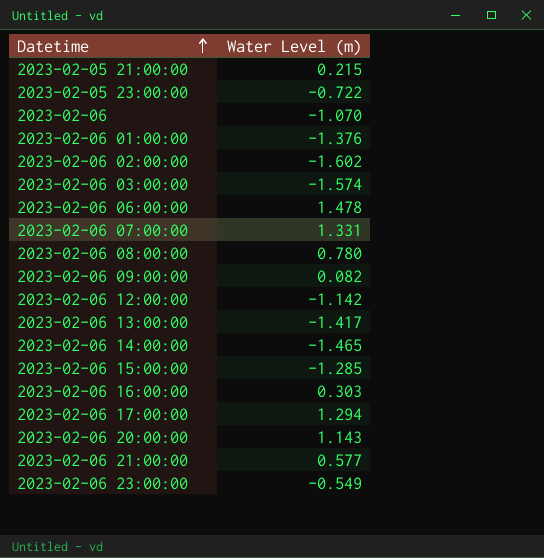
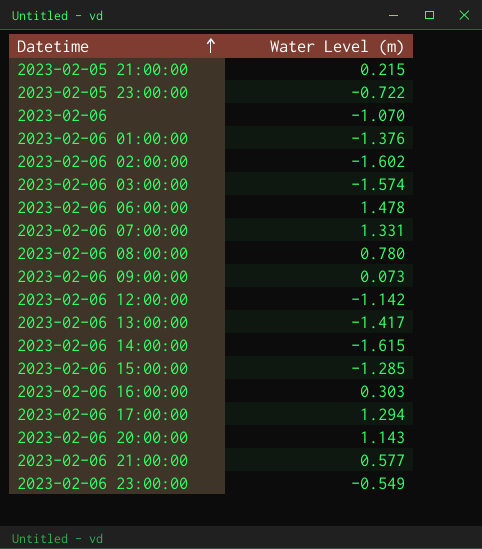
2023-02-06 09:00:00 | Water Level (m): 0.082 -> 0.073
2023-02-06 14:00:00 | Water Level (m): -1.465 -> -1.615

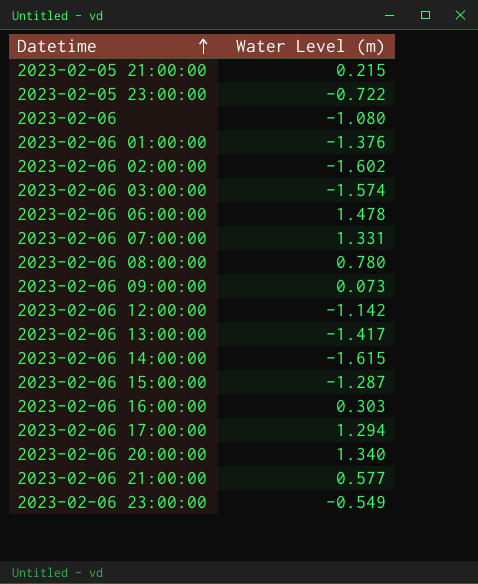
2023-02-06 | Water Level (m): -1.070 -> -1.080
2023-02-06 15:00:00 | Water Level (m): -1.285 -> -1.287
2023-02-06 20:00:00 | Water Level (m): 1.143 -> 1.340

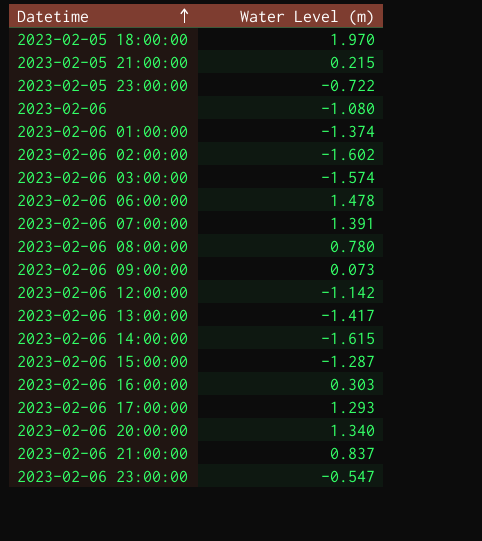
row 2023-02-05 18:00:00: none -> 1.970
2023-02-06 01:00:00 | Water Level (m): -1.376 -> -1.374
2023-02-06 07:00:00 | Water Level (m): 1.331 -> 1.391
2023-02-06 17:00:00 | Water Level (m): 1.294 -> 1.293
2023-02-06 21:00:00 | Water Level (m): 0.577 -> 0.837
2023-02-06 23:00:00 | Water Level (m): -0.549 -> -0.547

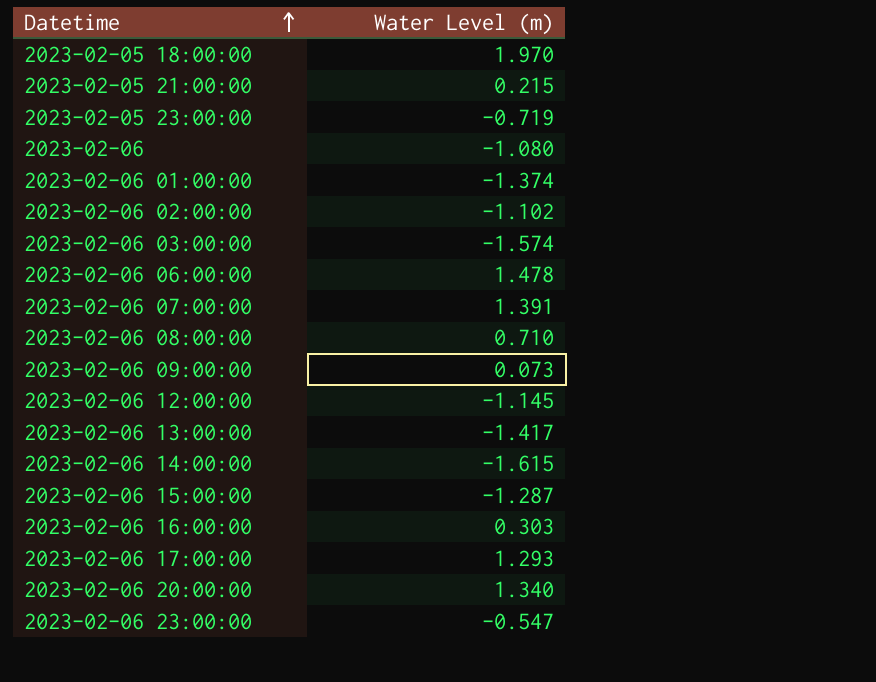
row 2023-02-06 21:00:00: 0.837 -> none
2023-02-05 23:00:00 | Water Level (m): -0.722 -> -0.719
2023-02-06 02:00:00 | Water Level (m): -1.602 -> -1.102
2023-02-06 08:00:00 | Water Level (m): 0.780 -> 0.710
2023-02-06 12:00:00 | Water Level (m): -1.142 -> -1.145

